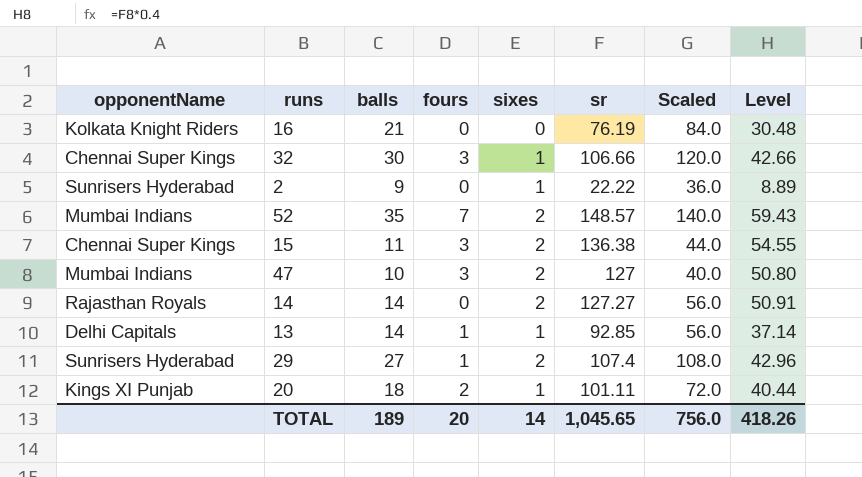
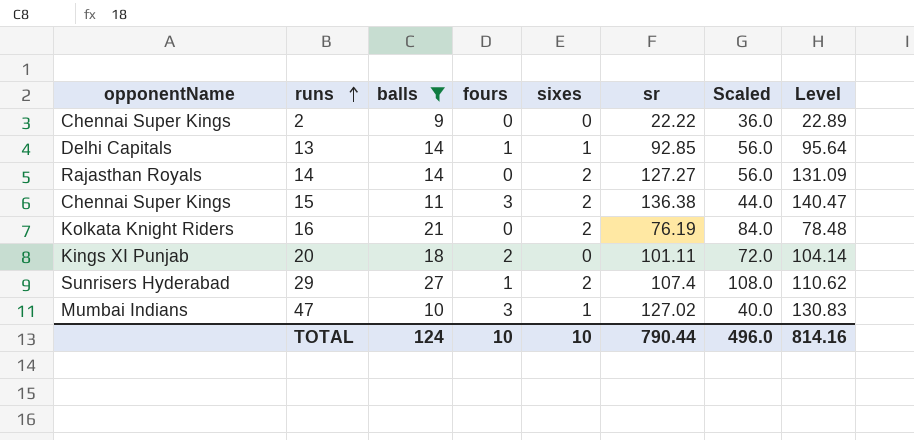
filter: none -> balls <= 27
row order: none -> runs ascending
column Level | formula: [sr] * 0.4 -> [sr] * 1.03
2 | opponentName: Sunrisers Hyderabad -> Chennai Super Kings
2 | sixes: 1 -> 0
16 | sixes: 0 -> 2
20 | sixes: 1 -> 0
47 | sixes: 2 -> 1
47 | sr: 127 -> 127.02
TOTAL | balls: 189 -> 124
TOTAL | fours: 20 -> 10
TOTAL | sixes: 14 -> 10
TOTAL | sr: 1,045.65 -> 790.44
TOTAL | Scaled: 756.0 -> 496.0
TOTAL | Level: 418.26 -> 814.16

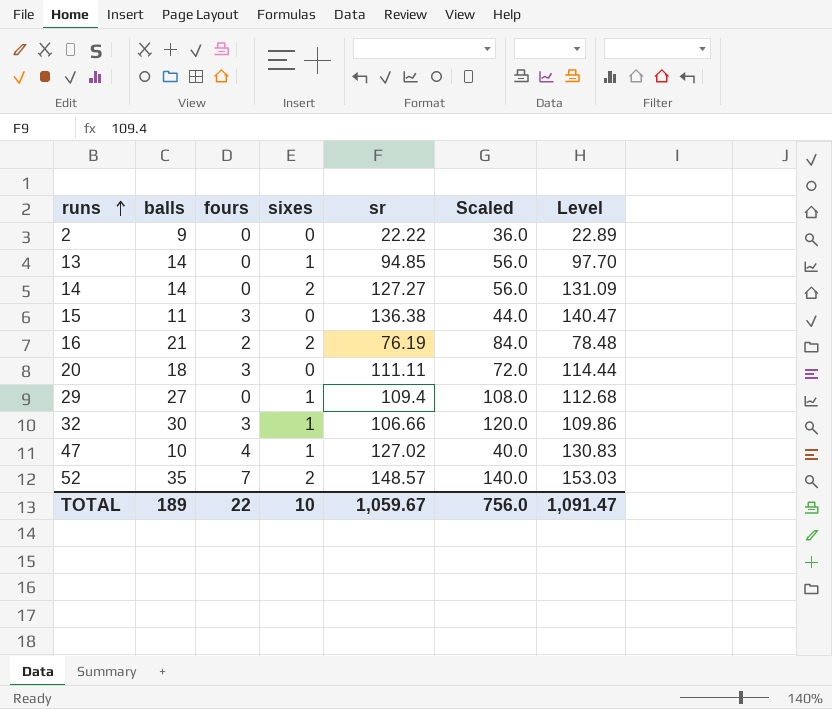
filter: balls <= 27 -> none
column opponentName | position: 1 -> none
13 | fours: 1 -> 0
13 | sr: 92.85 -> 94.85
13 | Level: 95.64 -> 97.70
15 | sixes: 2 -> 0
16 | fours: 0 -> 2
20 | fours: 2 -> 3
20 | sr: 101.11 -> 111.11
20 | Level: 104.14 -> 114.44
29 | fours: 1 -> 0
29 | sixes: 2 -> 1
29 | sr: 107.4 -> 109.4
29 | Level: 110.62 -> 112.68
47 | fours: 3 -> 4
TOTAL | balls: 124 -> 189
TOTAL | fours: 10 -> 22
TOTAL | sr: 790.44 -> 1,059.67
TOTAL | Scaled: 496.0 -> 756.0
TOTAL | Level: 814.16 -> 1,091.47

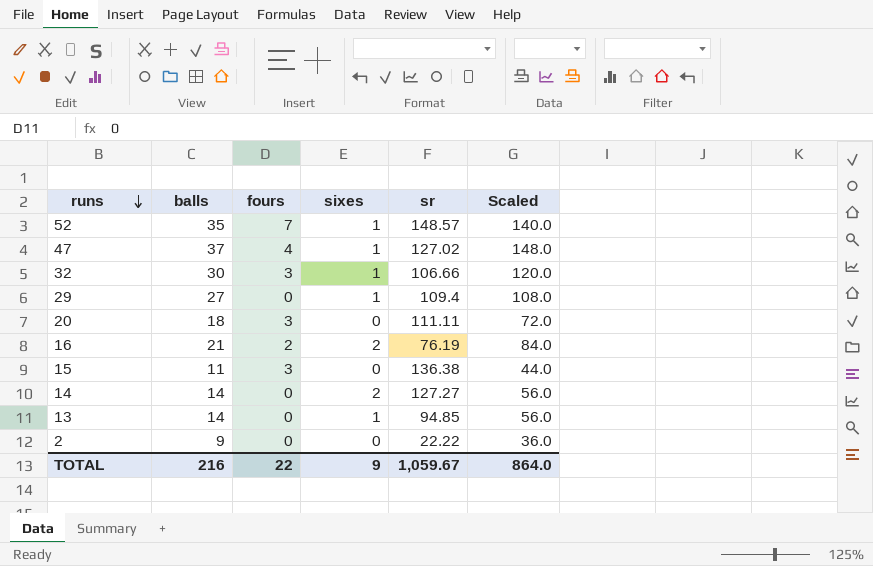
row order: runs ascending -> runs descending
column Level | formula: [sr] * 1.03 -> none
52 | sixes: 2 -> 1
47 | balls: 10 -> 37
47 | Scaled: 40.0 -> 148.0
TOTAL | balls: 189 -> 216
TOTAL | sixes: 10 -> 9
TOTAL | Scaled: 756.0 -> 864.0

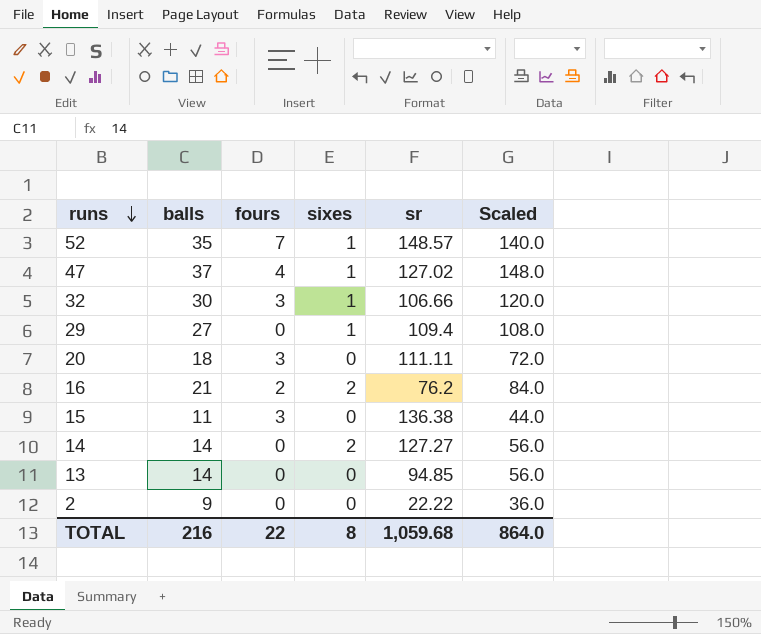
16 | sr: 76.19 -> 76.2
13 | sixes: 1 -> 0
TOTAL | sixes: 9 -> 8
TOTAL | sr: 1,059.67 -> 1,059.68

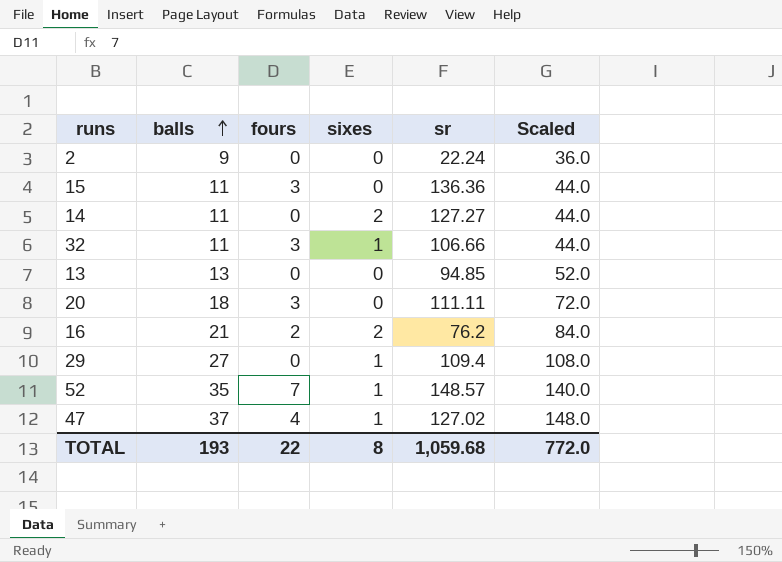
row order: runs descending -> balls ascending
2 | sr: 22.22 -> 22.24
15 | sr: 136.38 -> 136.36
14 | balls: 14 -> 11
14 | Scaled: 56.0 -> 44.0
32 | balls: 30 -> 11
32 | Scaled: 120.0 -> 44.0
13 | balls: 14 -> 13
13 | Scaled: 56.0 -> 52.0
TOTAL | balls: 216 -> 193
TOTAL | Scaled: 864.0 -> 772.0

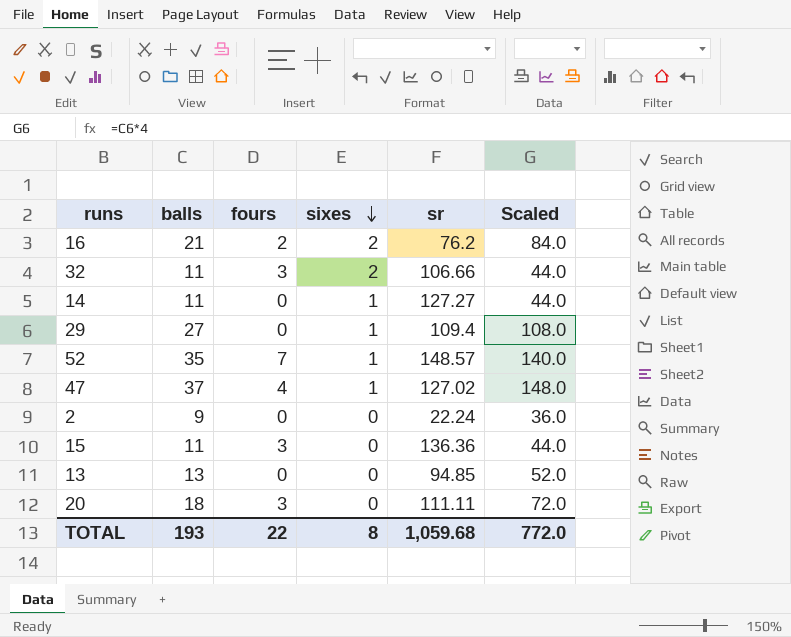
row order: balls ascending -> sixes descending
32 | sixes: 1 -> 2
14 | sixes: 2 -> 1

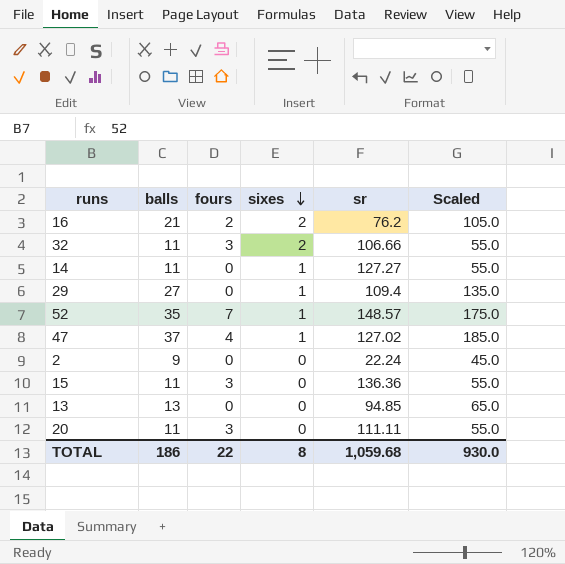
column Scaled | formula: [balls] * 4 -> [balls] * 5
20 | balls: 18 -> 11
TOTAL | balls: 193 -> 186
TOTAL | Scaled: 772.0 -> 930.0

